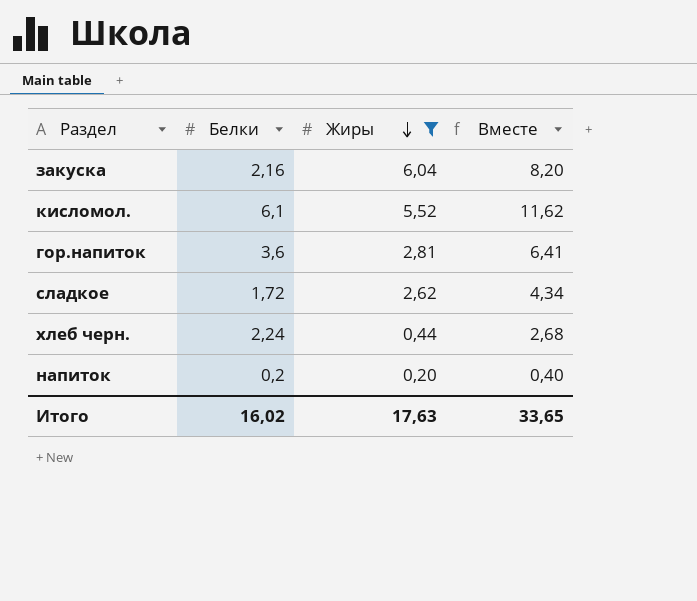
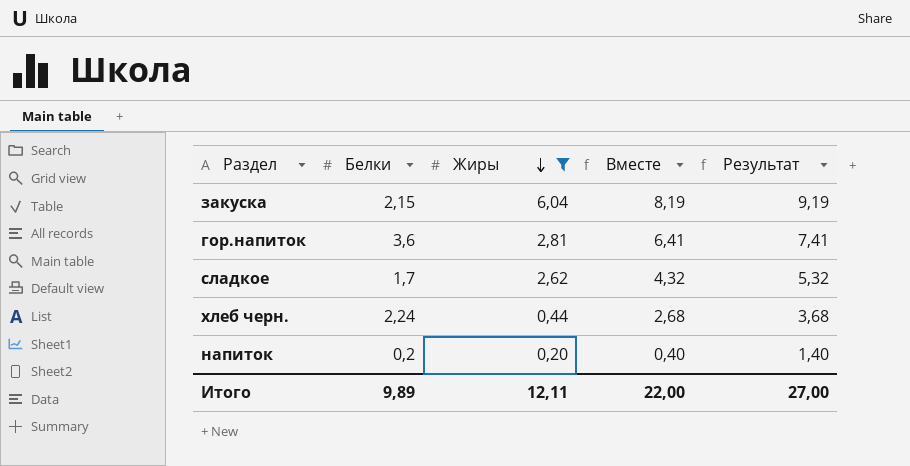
column Результат | formula: none -> [Вместе] + 1
row кисломол.: 6,1 | 5,52 | 11,62 -> none
закуска | Белки: 2,16 -> 2,15
закуска | Вместе: 8,20 -> 8,19
сладкое | Белки: 1,72 -> 1,7
сладкое | Вместе: 4,34 -> 4,32
Итого | Белки: 16,02 -> 9,89
Итого | Жиры: 17,63 -> 12,11
Итого | Вместе: 33,65 -> 22,00

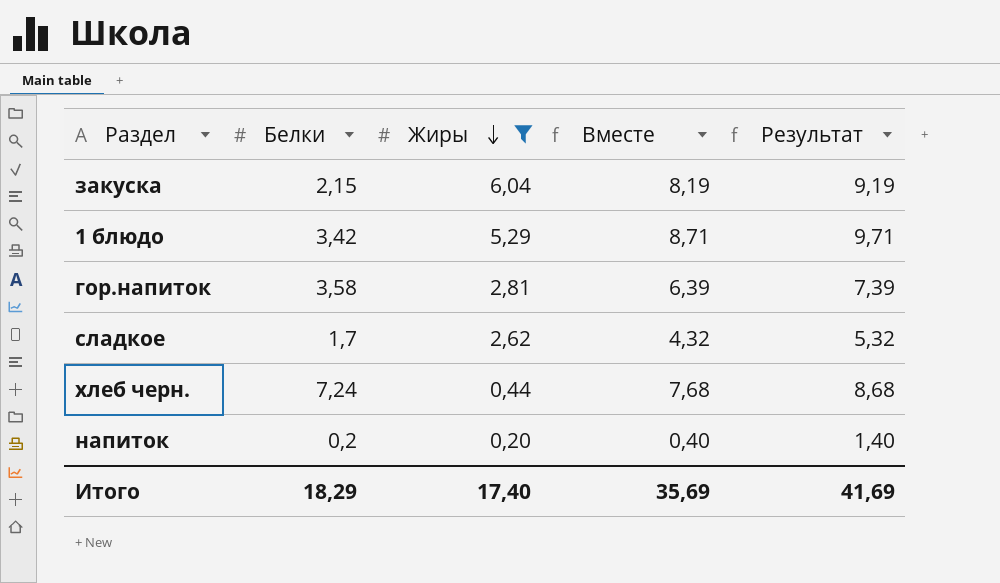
row 1 блюдо: none -> 3,42 | 5,29 | 8,71 | 9,71
гор.напиток | Белки: 3,6 -> 3,58
гор.напиток | Вместе: 6,41 -> 6,39
гор.напиток | Результат: 7,41 -> 7,39
хлеб черн. | Белки: 2,24 -> 7,24
хлеб черн. | Вместе: 2,68 -> 7,68
хлеб черн. | Результат: 3,68 -> 8,68
Итого | Белки: 9,89 -> 18,29
Итого | Жиры: 12,11 -> 17,40
Итого | Вместе: 22,00 -> 35,69
Итого | Результат: 27,00 -> 41,69

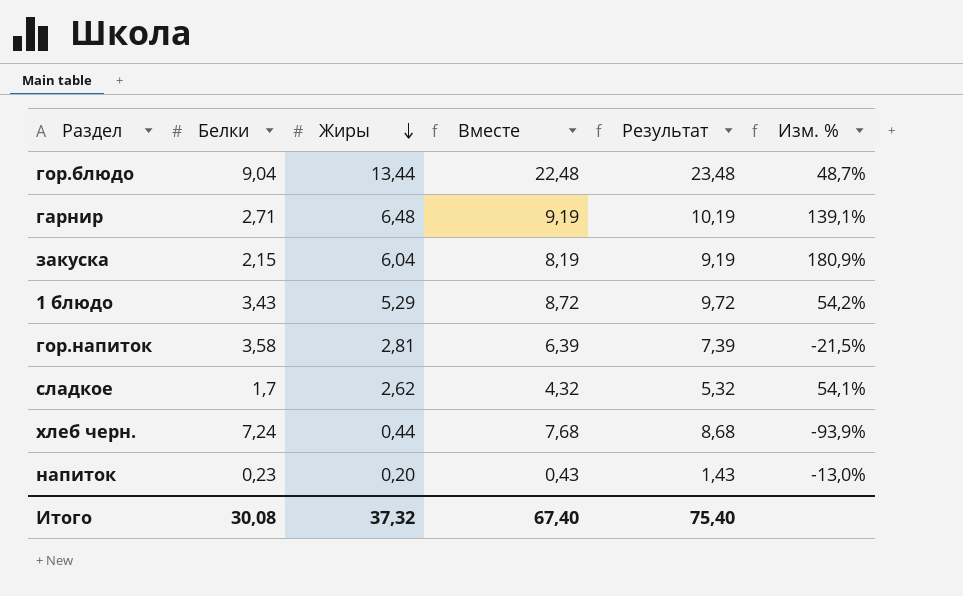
filter: Жиры <= 6,04 -> none
column Изм. % | formula: none -> ([Жиры] - [Белки]) / [Белки]
1 блюдо | Белки: 3,42 -> 3,43
1 блюдо | Вместе: 8,71 -> 8,72
1 блюдо | Результат: 9,71 -> 9,72
напиток | Белки: 0,2 -> 0,23
напиток | Вместе: 0,40 -> 0,43
напиток | Результат: 1,40 -> 1,43
Итого | Белки: 18,29 -> 30,08
Итого | Жиры: 17,40 -> 37,32
Итого | Вместе: 35,69 -> 67,40
Итого | Результат: 41,69 -> 75,40

